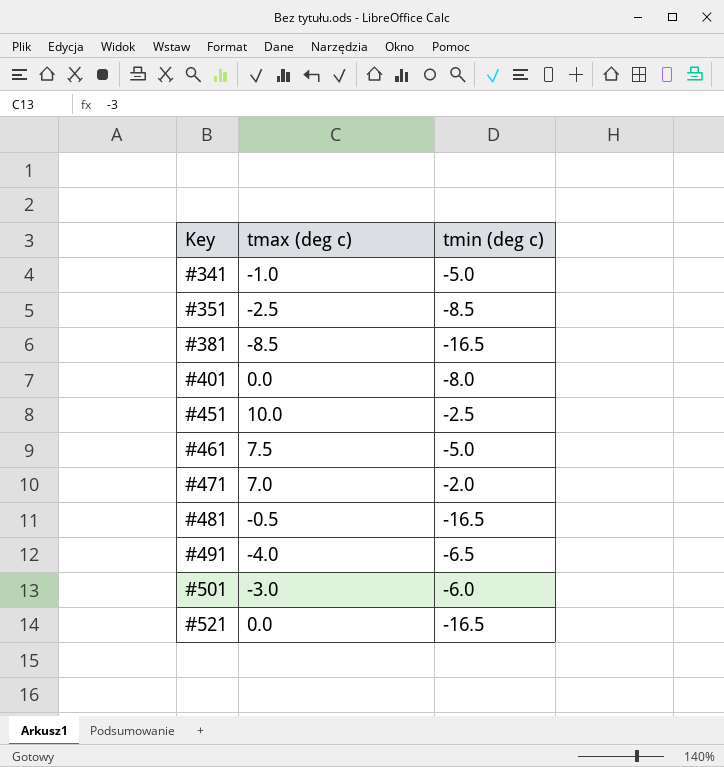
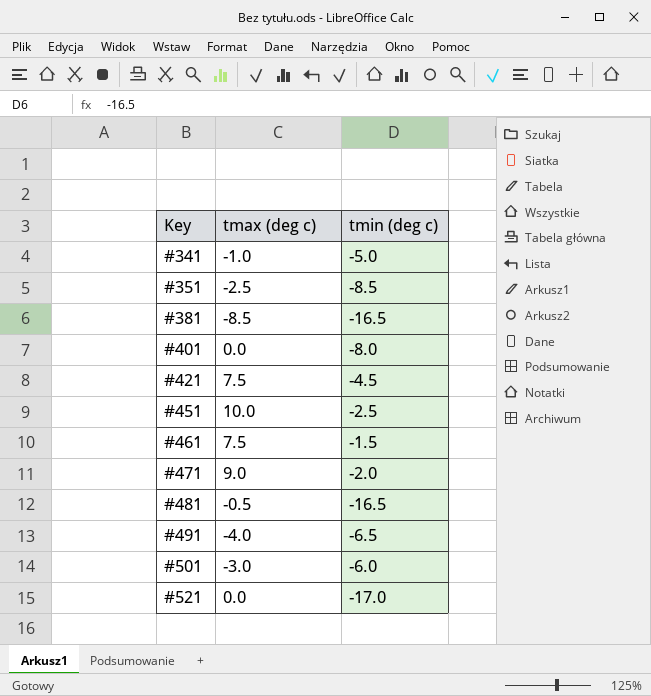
row #421: none -> 7.5 | -4.5
#461 | tmin (deg c): -5.0 -> -1.5
#471 | tmax (deg c): 7.0 -> 9.0
#521 | tmin (deg c): -16.5 -> -17.0

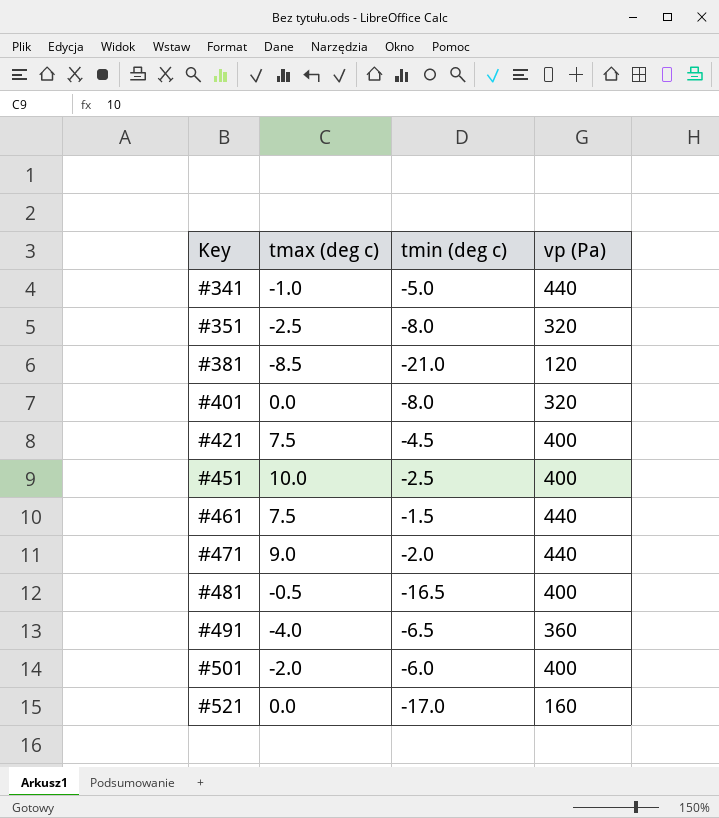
column vp (Pa) | position: none -> 4
#351 | tmin (deg c): -8.5 -> -8.0
#381 | tmin (deg c): -16.5 -> -21.0
#501 | tmax (deg c): -3.0 -> -2.0

